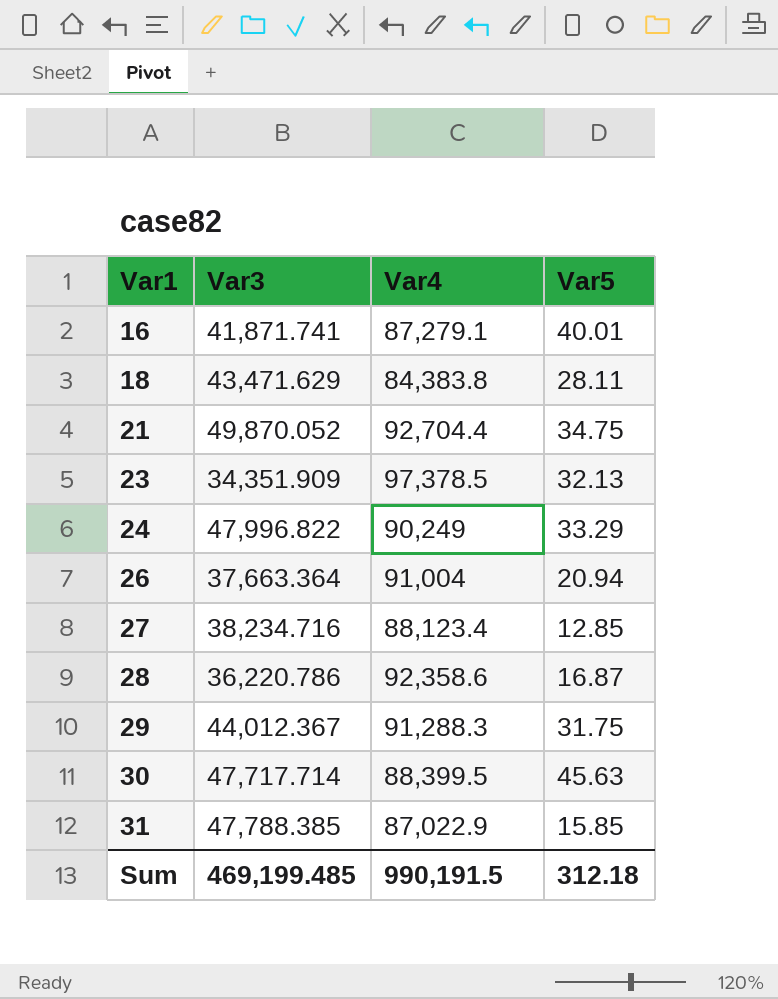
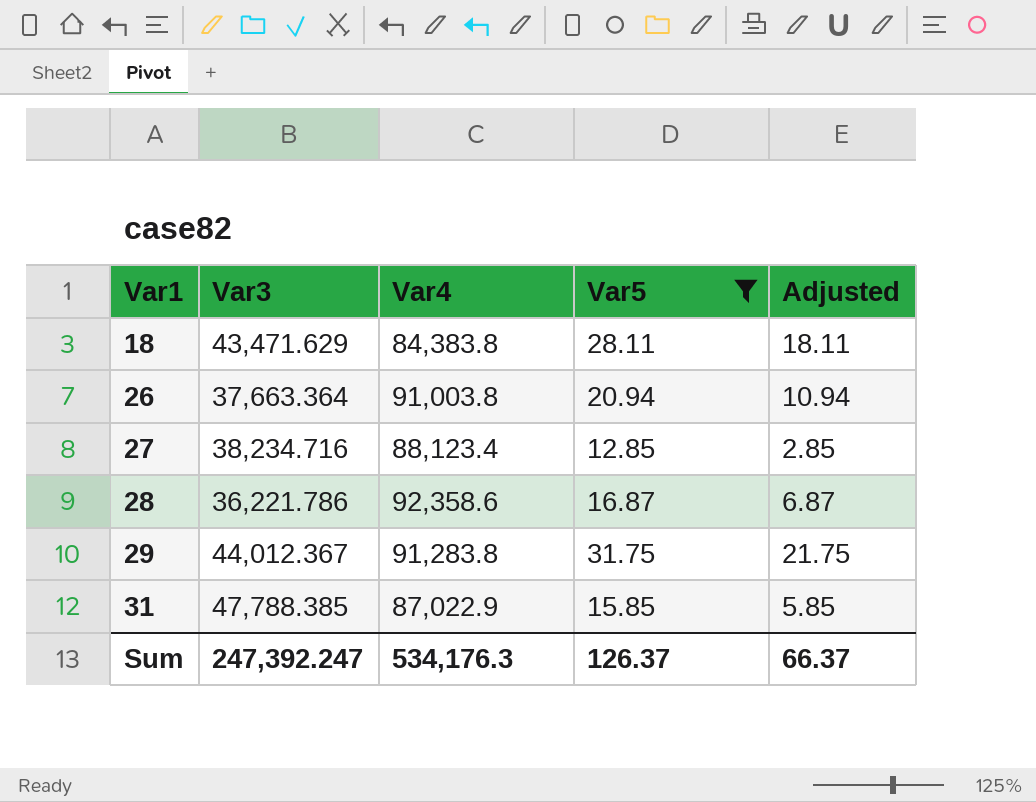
filter: none -> Var5 <= 31.75
column Adjusted | formula: none -> [Var5] - 10
26 | Var4: 91,004 -> 91,003.8
28 | Var3: 36,220.786 -> 36,221.786
29 | Var4: 91,288.3 -> 91,283.8
Sum | Var3: 469,199.485 -> 247,392.247
Sum | Var4: 990,191.5 -> 534,176.3
Sum | Var5: 312.18 -> 126.37

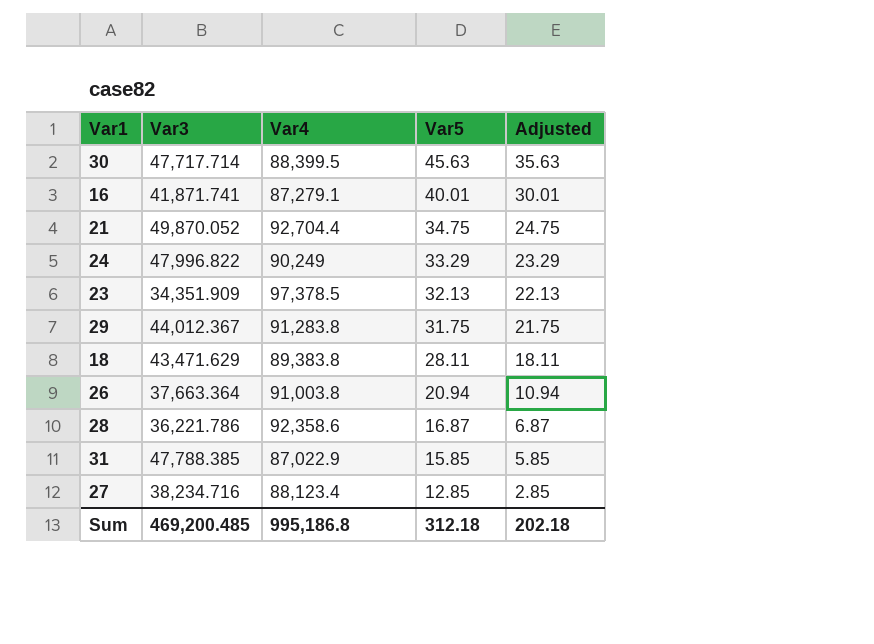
filter: Var5 <= 31.75 -> none
row order: Var1 ascending -> Var5 descending
18 | Var4: 84,383.8 -> 89,383.8
Sum | Var3: 247,392.247 -> 469,200.485
Sum | Var4: 534,176.3 -> 995,186.8
Sum | Var5: 126.37 -> 312.18
Sum | Adjusted: 66.37 -> 202.18

